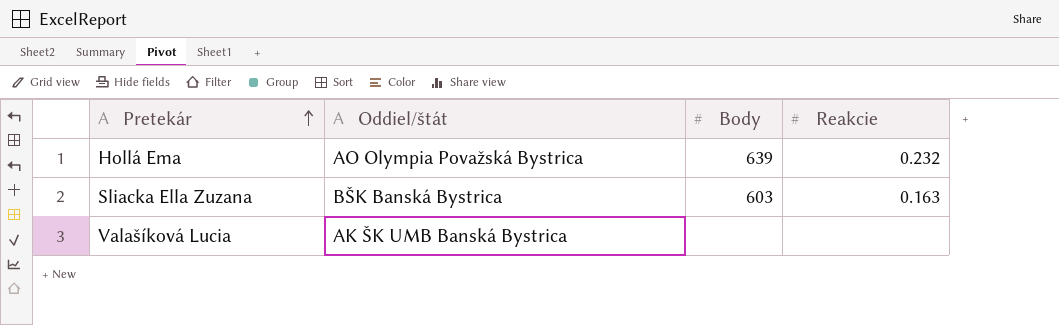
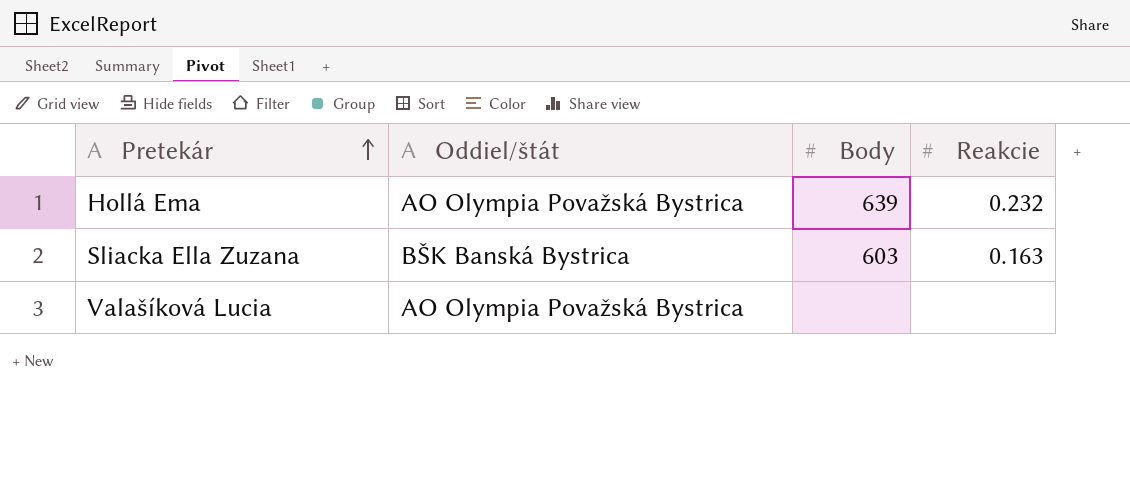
Valašíková Lucia | Oddiel/štát: AK ŠK UMB Banská Bystrica -> AO Olympia Považská Bystrica

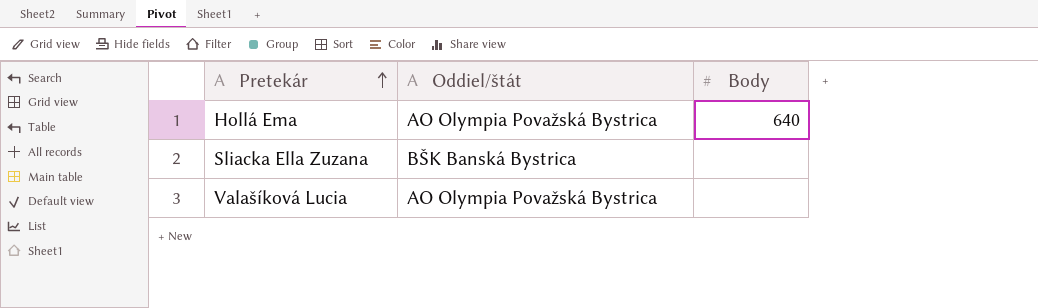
column Reakcie | position: 4 -> none
Hollá Ema | Body: 639 -> 640
Sliacka Ella Zuzana | Body: 603 -> none

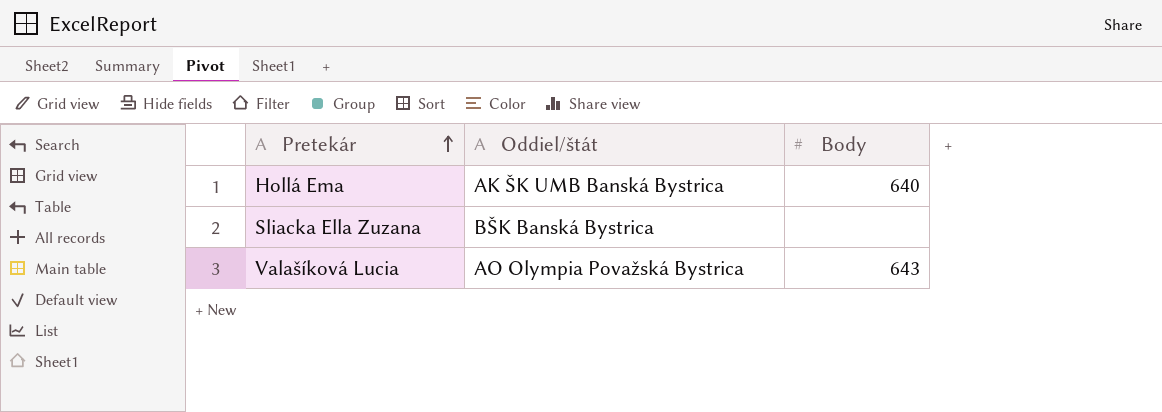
Hollá Ema | Oddiel/štát: AO Olympia Považská Bystrica -> AK ŠK UMB Banská Bystrica
Valašíková Lucia | Body: none -> 643

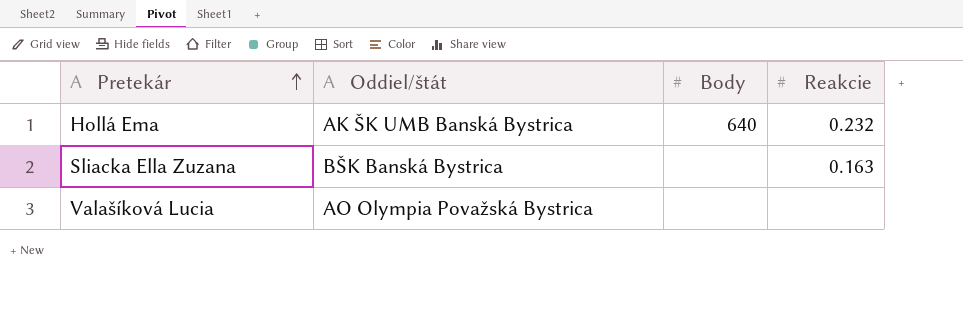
column Reakcie | position: none -> 4
Valašíková Lucia | Body: 643 -> none

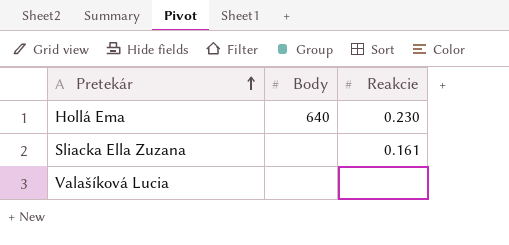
column Oddiel/štát | position: 2 -> none
Hollá Ema | Reakcie: 0.232 -> 0.230
Sliacka Ella Zuzana | Reakcie: 0.163 -> 0.161

